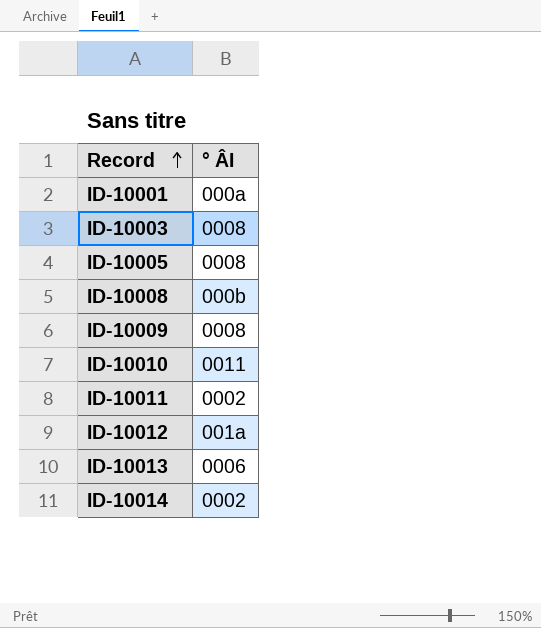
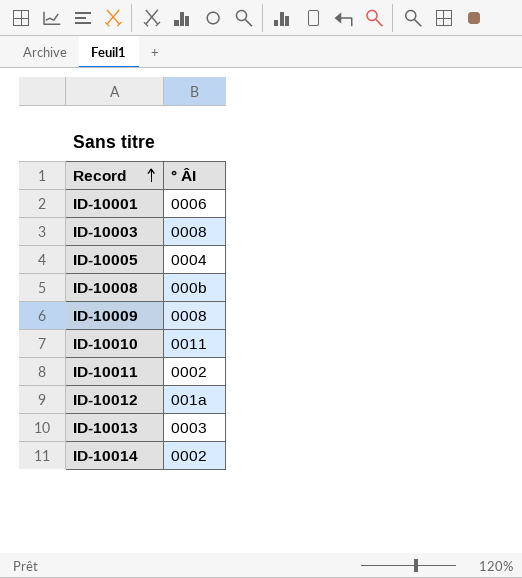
ID-10001 | ° ÂI: 000a -> 0006
ID-10005 | ° ÂI: 0008 -> 0004
ID-10013 | ° ÂI: 0006 -> 0003

